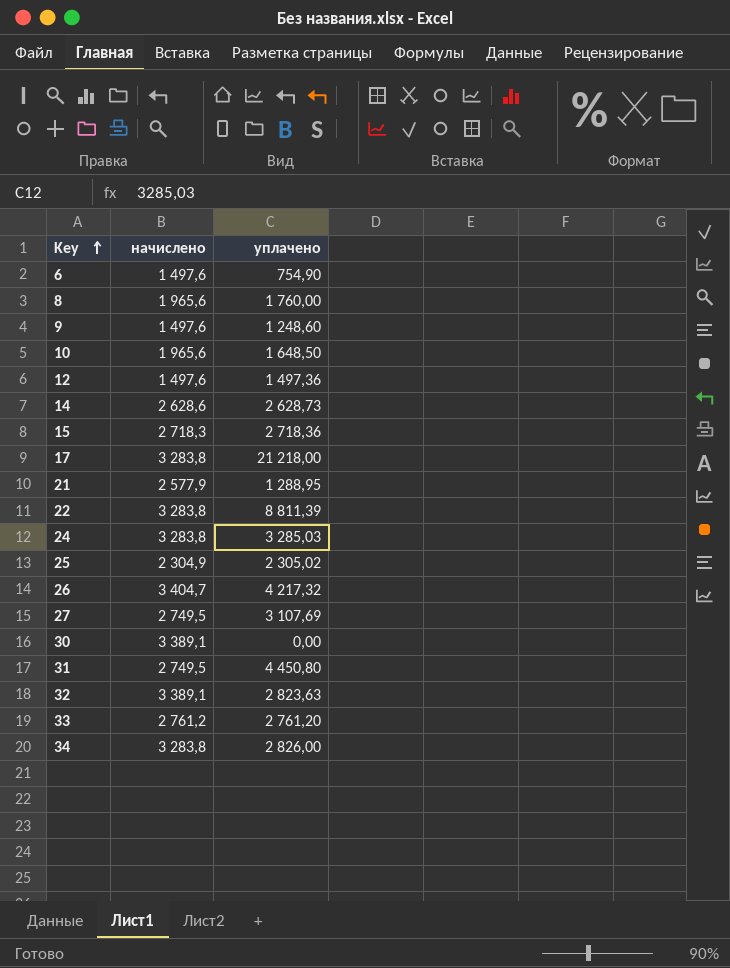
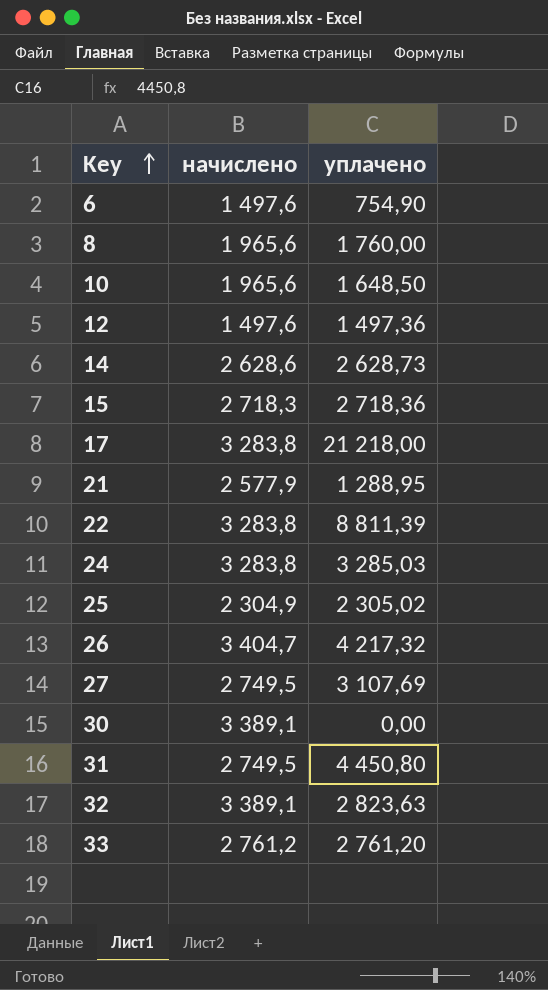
row 9: 1 497,6 | 1 248,60 -> none
row 34: 3 283,8 | 2 826,00 -> none

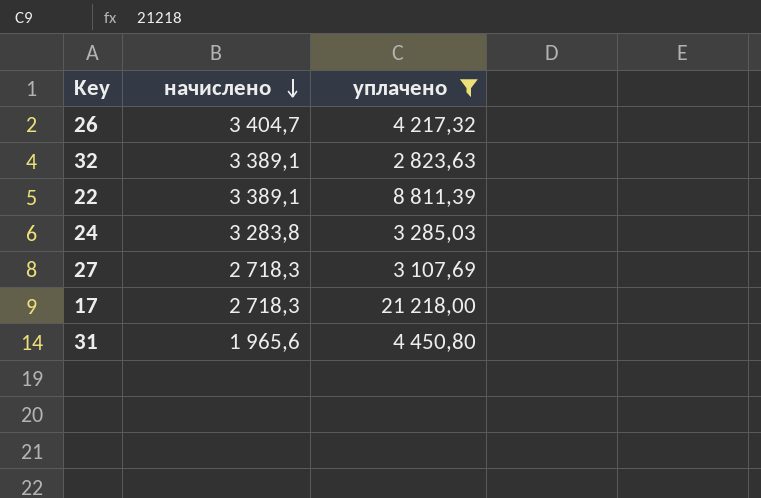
filter: none -> уплачено >= 2 823,63
row order: Key ascending -> начислено descending
22 | начислено: 3 283,8 -> 3 389,1
27 | начислено: 2 749,5 -> 2 718,3
17 | начислено: 3 283,8 -> 2 718,3
31 | начислено: 2 749,5 -> 1 965,6

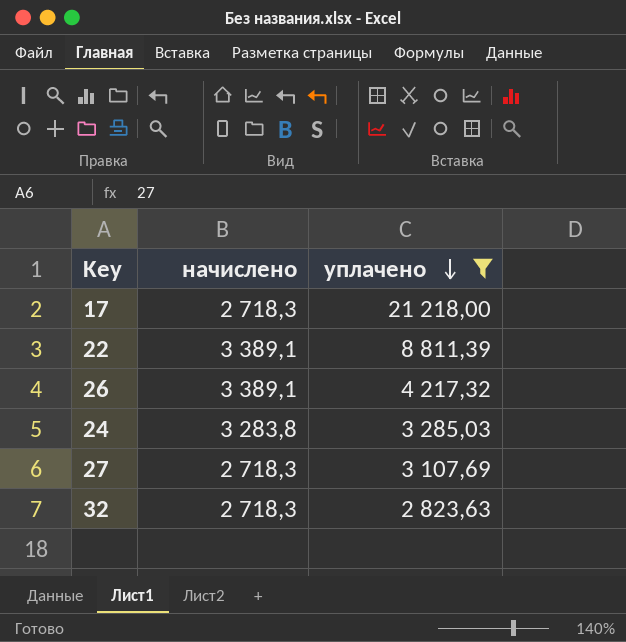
row order: начислено descending -> уплачено descending
row 31: 1 965,6 | 4 450,80 -> none
26 | начислено: 3 404,7 -> 3 389,1
32 | начислено: 3 389,1 -> 2 718,3

